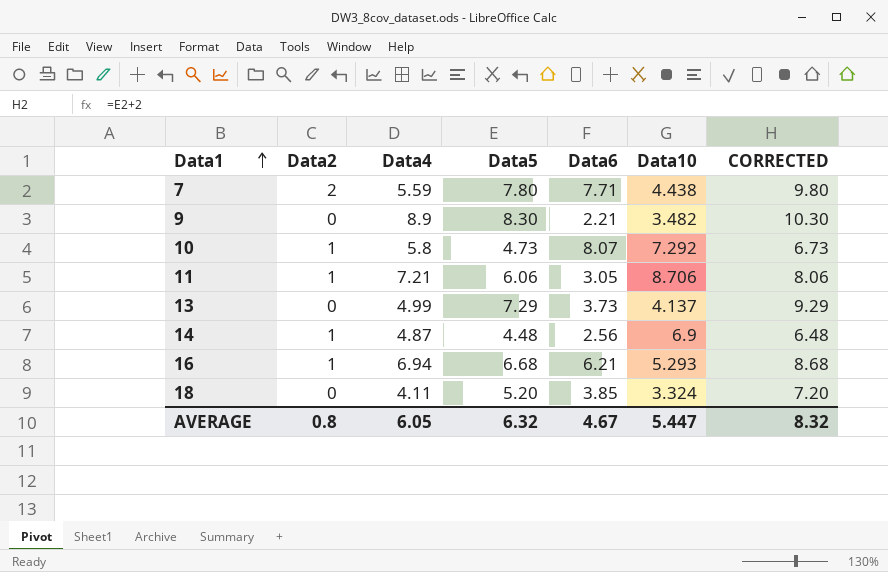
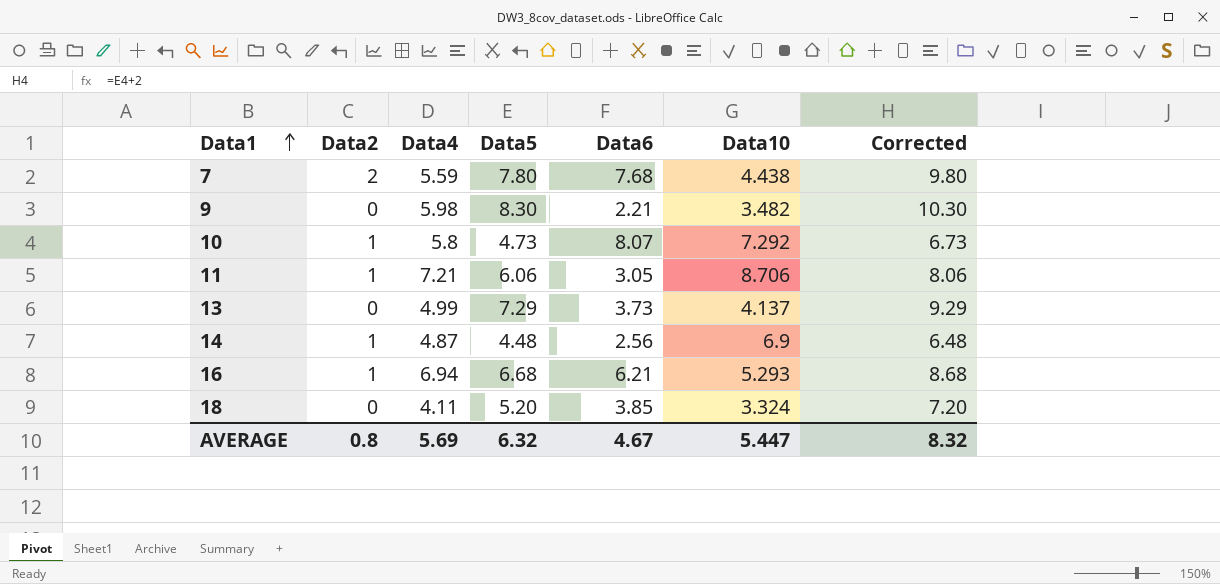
column name: CORRECTED -> Corrected
7 | Data6: 7.71 -> 7.68
9 | Data4: 8.9 -> 5.98
AVERAGE | Data4: 6.05 -> 5.69

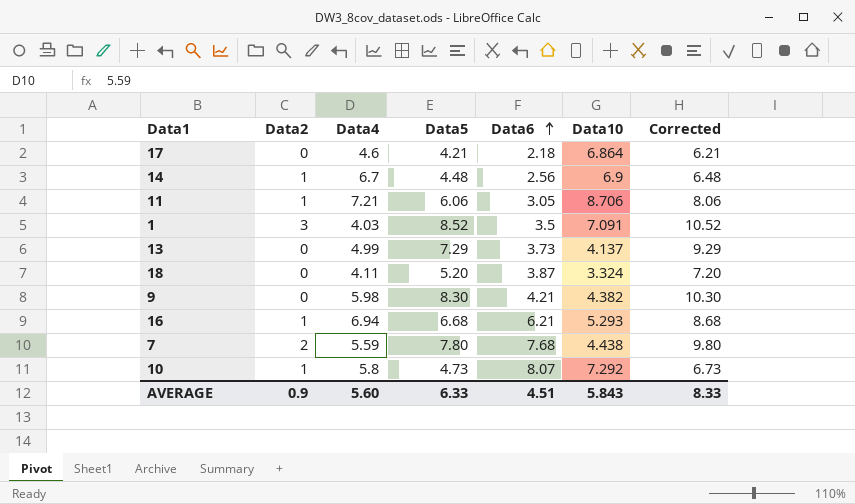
row order: Data1 ascending -> Data6 ascending
row 17: none -> 0 | 4.6 | 4.21 | 2.18 | 6.864 | 6.21
14 | Data4: 4.87 -> 6.7
row 1: none -> 3 | 4.03 | 8.52 | 3.5 | 7.091 | 10.52
18 | Data6: 3.85 -> 3.87
9 | Data6: 2.21 -> 4.21
9 | Data10: 3.482 -> 4.382
AVERAGE | Data2: 0.8 -> 0.9
AVERAGE | Data4: 5.69 -> 5.60
AVERAGE | Data5: 6.32 -> 6.33
AVERAGE | Data6: 4.67 -> 4.51
AVERAGE | Data10: 5.447 -> 5.843
AVERAGE | Corrected: 8.32 -> 8.33

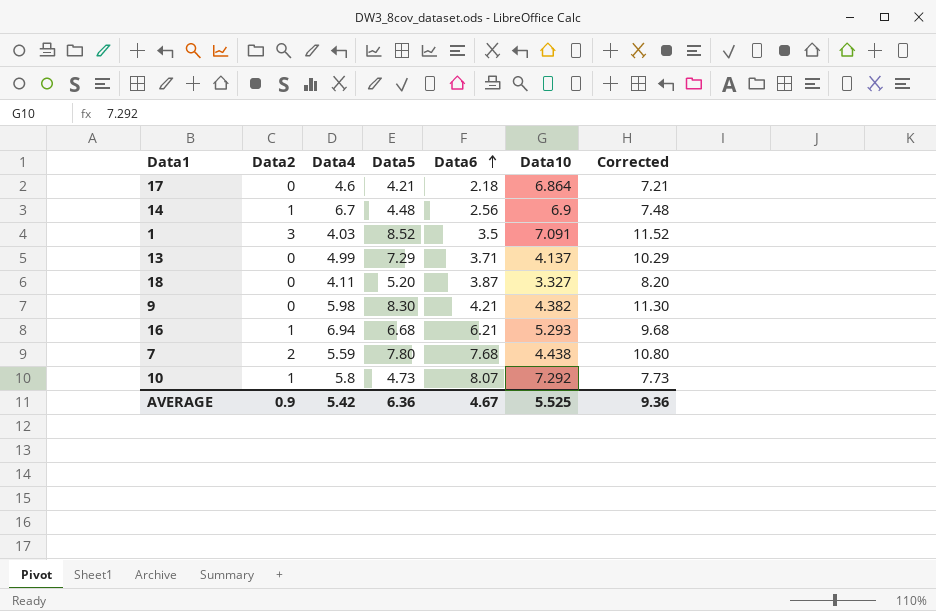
column Corrected | formula: [Data5] + 2 -> [Data5] + 3
row 11: 1 | 7.21 | 6.06 | 3.05 | 8.706 | 8.06 -> none
13 | Data6: 3.73 -> 3.71
18 | Data10: 3.324 -> 3.327
AVERAGE | Data4: 5.60 -> 5.42
AVERAGE | Data5: 6.33 -> 6.36
AVERAGE | Data6: 4.51 -> 4.67
AVERAGE | Data10: 5.843 -> 5.525
AVERAGE | Corrected: 8.33 -> 9.36

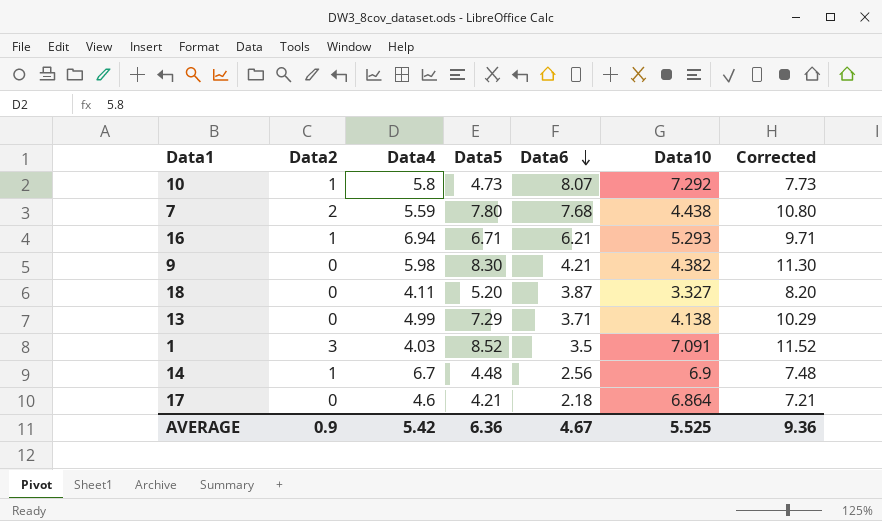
row order: Data6 ascending -> Data6 descending
16 | Data5: 6.68 -> 6.71
16 | Corrected: 9.68 -> 9.71
13 | Data10: 4.137 -> 4.138

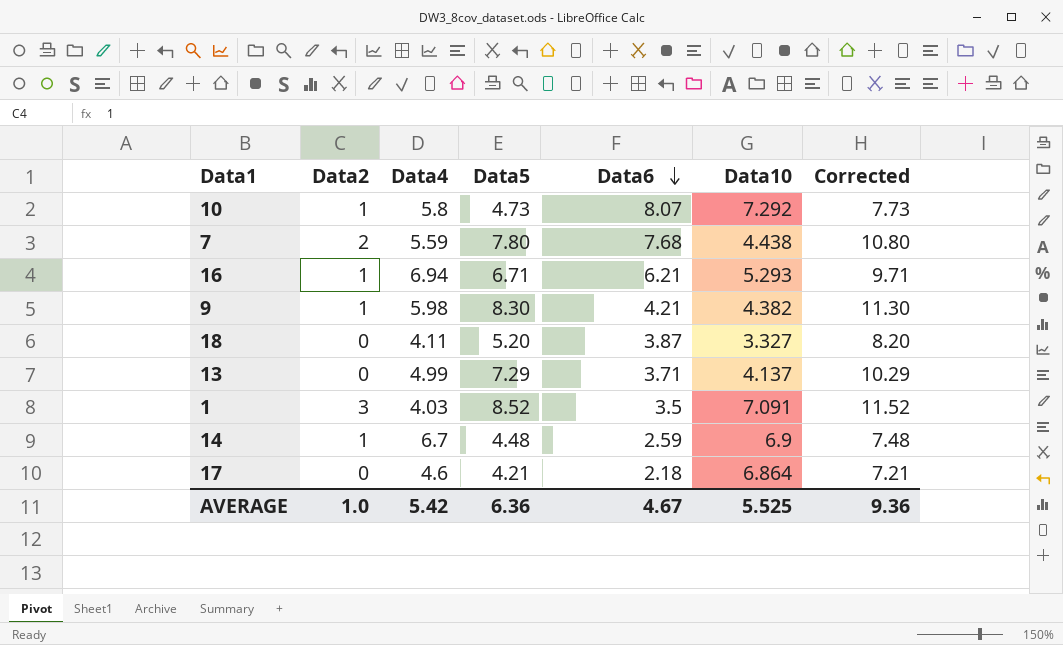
9 | Data2: 0 -> 1
13 | Data10: 4.138 -> 4.137
14 | Data6: 2.56 -> 2.59
AVERAGE | Data2: 0.9 -> 1.0

